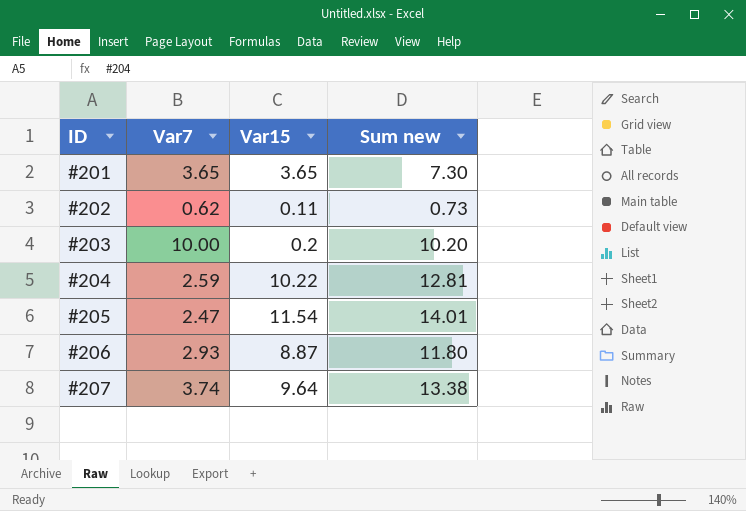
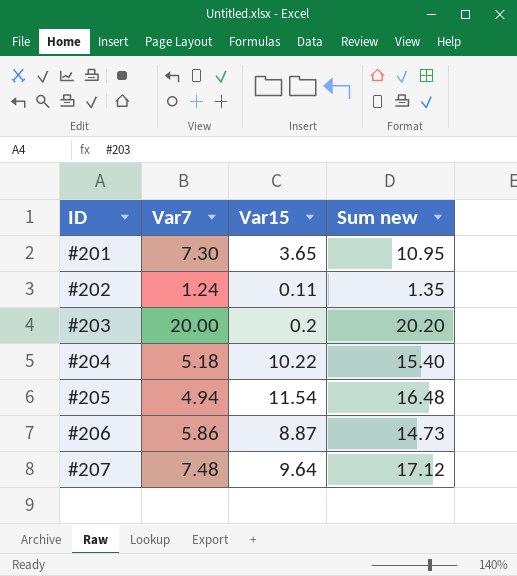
#201 | Var7: 3.65 -> 7.30
#201 | Sum new: 7.30 -> 10.95
#202 | Var7: 0.62 -> 1.24
#202 | Sum new: 0.73 -> 1.35
#203 | Var7: 10.00 -> 20.00
#203 | Sum new: 10.20 -> 20.20
#204 | Var7: 2.59 -> 5.18
#204 | Sum new: 12.81 -> 15.40
#205 | Var7: 2.47 -> 4.94
#205 | Sum new: 14.01 -> 16.48
#206 | Var7: 2.93 -> 5.86
#206 | Sum new: 11.80 -> 14.73
#207 | Var7: 3.74 -> 7.48
#207 | Sum new: 13.38 -> 17.12

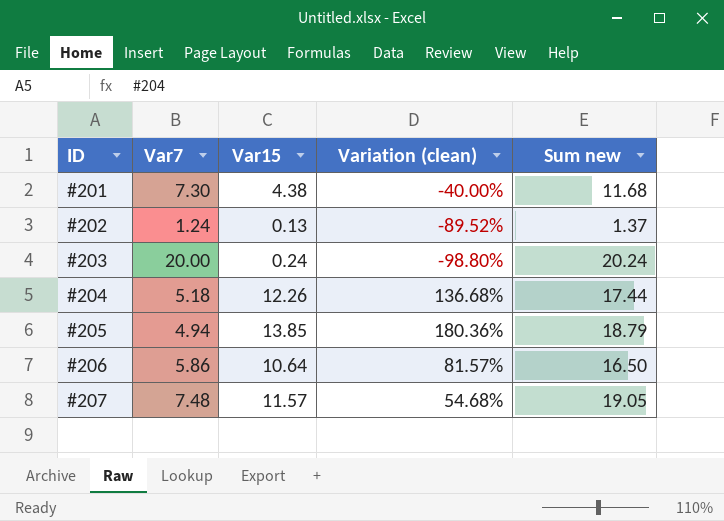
column Variation (clean) | formula: none -> ([Var15] - [Var7]) / [Var7]
#201 | Var15: 3.65 -> 4.38
#201 | Sum new: 10.95 -> 11.68
#202 | Var15: 0.11 -> 0.13
#202 | Sum new: 1.35 -> 1.37
#203 | Var15: 0.2 -> 0.24
#203 | Sum new: 20.20 -> 20.24
#204 | Var15: 10.22 -> 12.26
#204 | Sum new: 15.40 -> 17.44
#205 | Var15: 11.54 -> 13.85
#205 | Sum new: 16.48 -> 18.79
#206 | Var15: 8.87 -> 10.64
#206 | Sum new: 14.73 -> 16.50
#207 | Var15: 9.64 -> 11.57
#207 | Sum new: 17.12 -> 19.05

